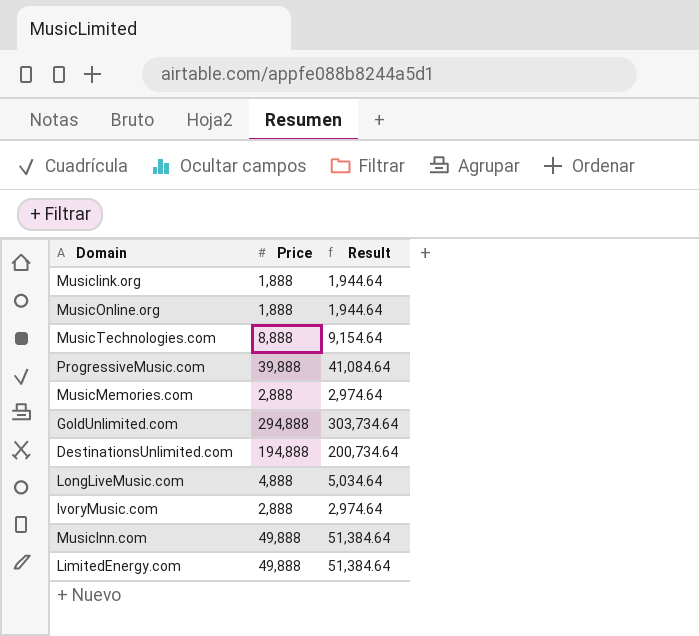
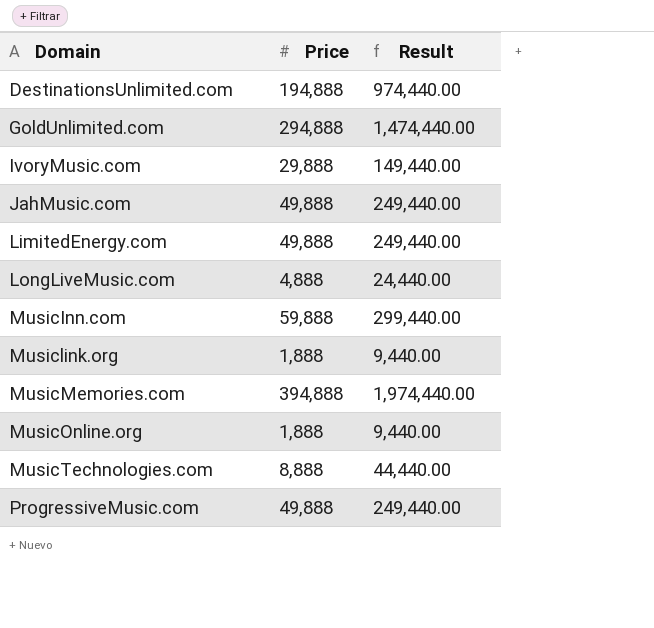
row order: none -> Domain ascending
column Result | formula: [Price] * 1.03 -> [Price] * 5
IvoryMusic.com | Price: 2,888 -> 29,888
row JahMusic.com: none -> 49,888 | 249,440.00
MusicInn.com | Price: 49,888 -> 59,888
MusicMemories.com | Price: 2,888 -> 394,888
ProgressiveMusic.com | Price: 39,888 -> 49,888

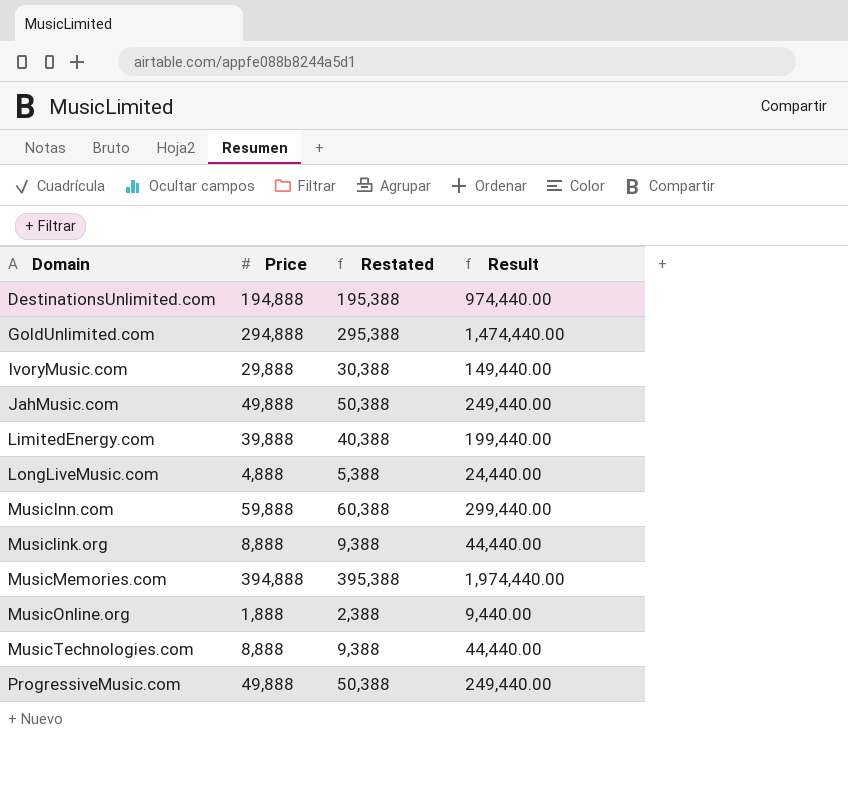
column Restated | formula: none -> [Price] + 500
LimitedEnergy.com | Price: 49,888 -> 39,888
LimitedEnergy.com | Result: 249,440.00 -> 199,440.00
Musiclink.org | Price: 1,888 -> 8,888
Musiclink.org | Result: 9,440.00 -> 44,440.00

